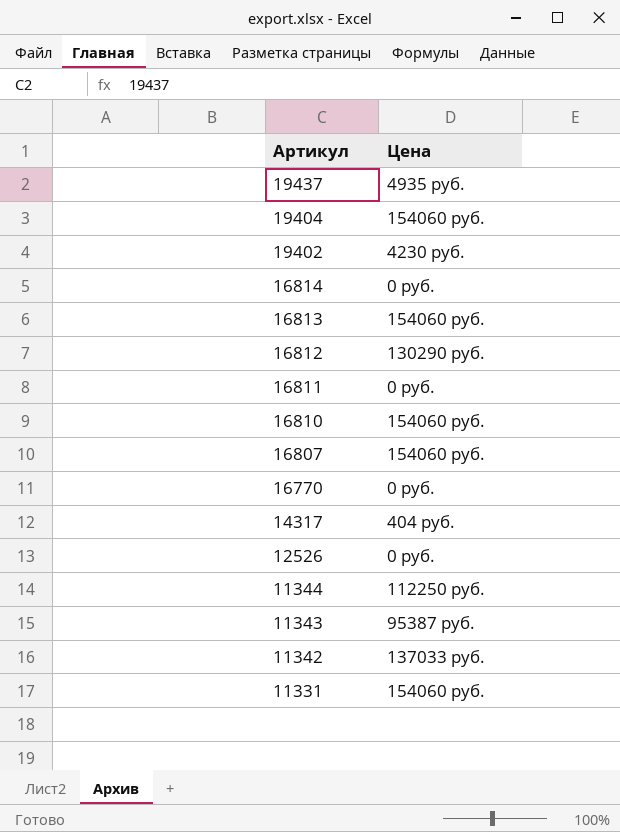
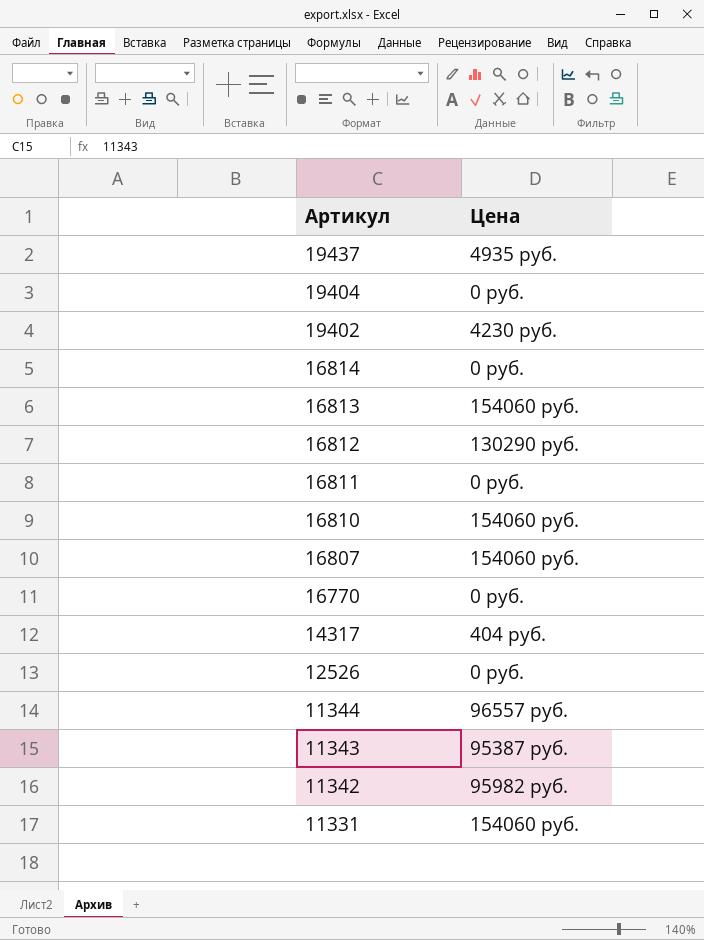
19404 | Цена: 154060 руб. -> 0 руб.
11344 | Цена: 112250 руб. -> 96557 руб.
11342 | Цена: 137033 руб. -> 95982 руб.

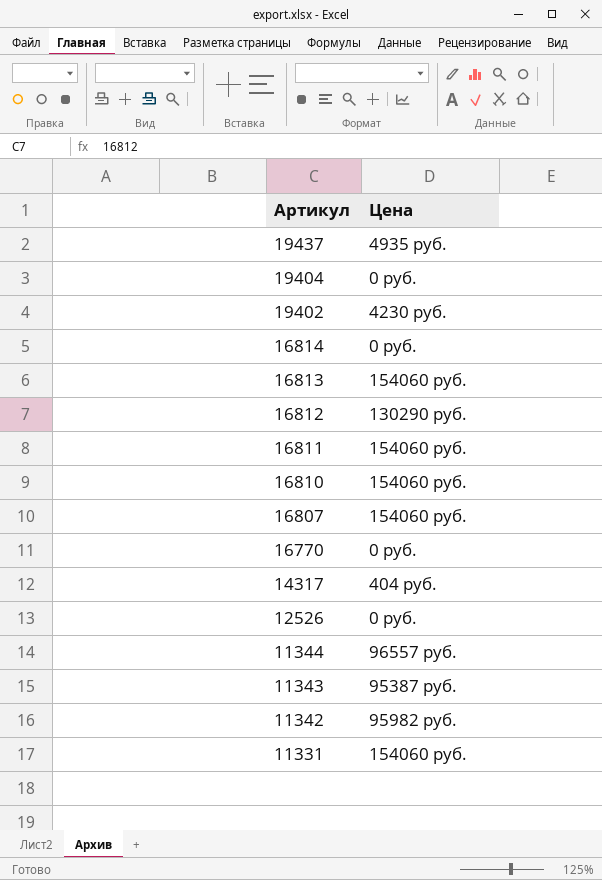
16811 | Цена: 0 руб. -> 154060 руб.

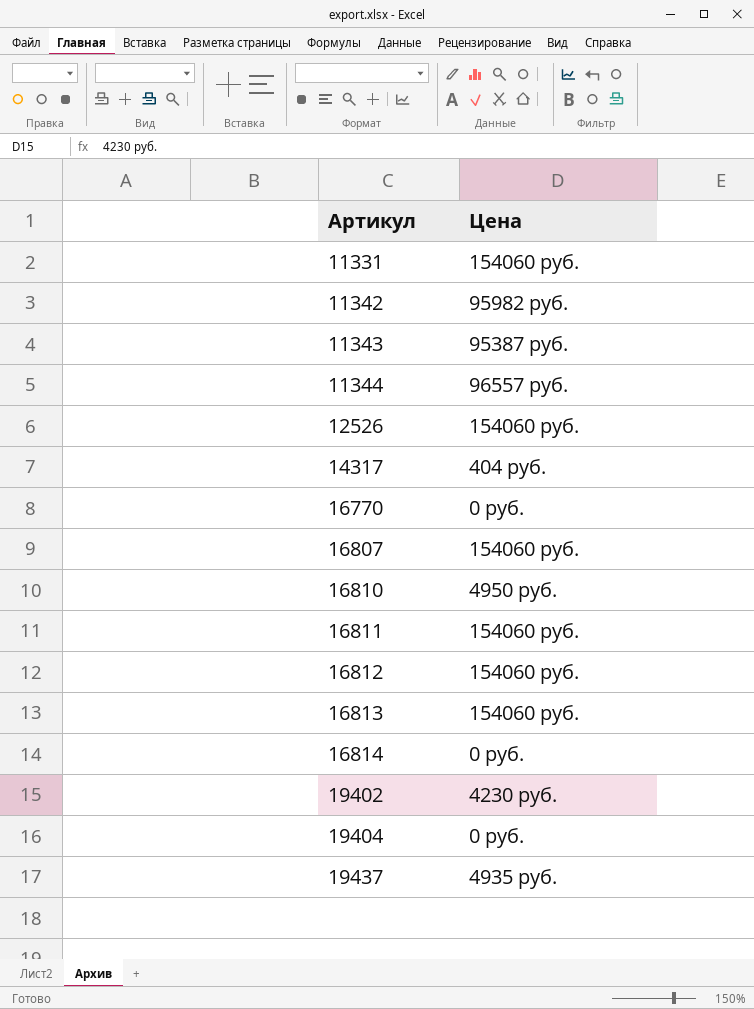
row order: Артикул descending -> Артикул ascending
12526 | Цена: 0 руб. -> 154060 руб.
16810 | Цена: 154060 руб. -> 4950 руб.
16812 | Цена: 130290 руб. -> 154060 руб.

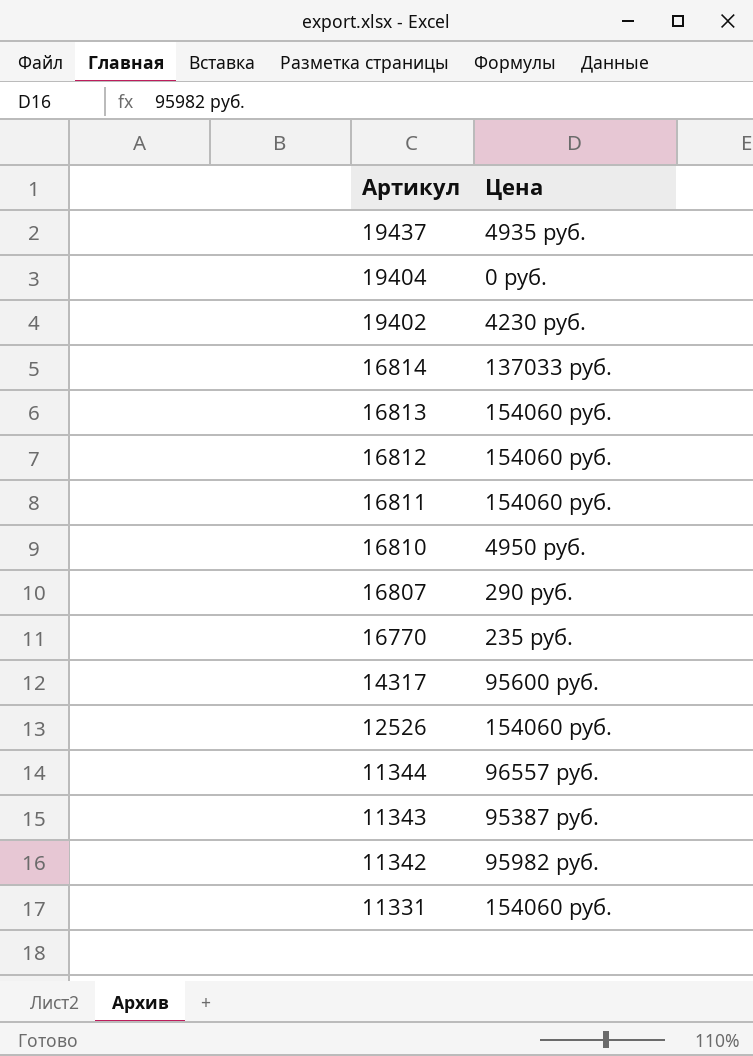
row order: Артикул ascending -> Артикул descending
16814 | Цена: 0 руб. -> 137033 руб.
16807 | Цена: 154060 руб. -> 290 руб.
16770 | Цена: 0 руб. -> 235 руб.
14317 | Цена: 404 руб. -> 95600 руб.

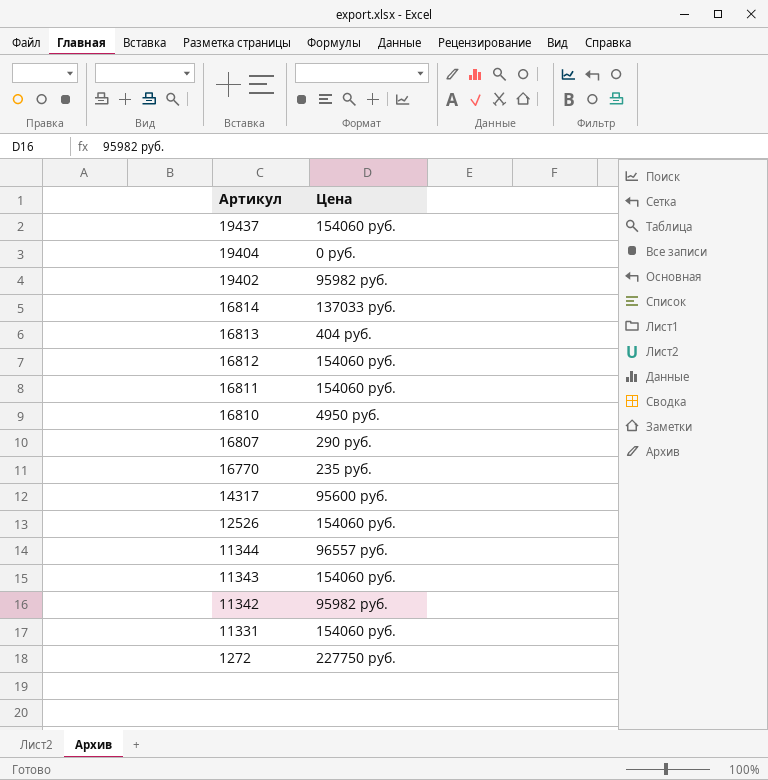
19437 | Цена: 4935 руб. -> 154060 руб.
19402 | Цена: 4230 руб. -> 95982 руб.
16813 | Цена: 154060 руб. -> 404 руб.
11343 | Цена: 95387 руб. -> 154060 руб.
row 1272: none -> 227750 руб.

